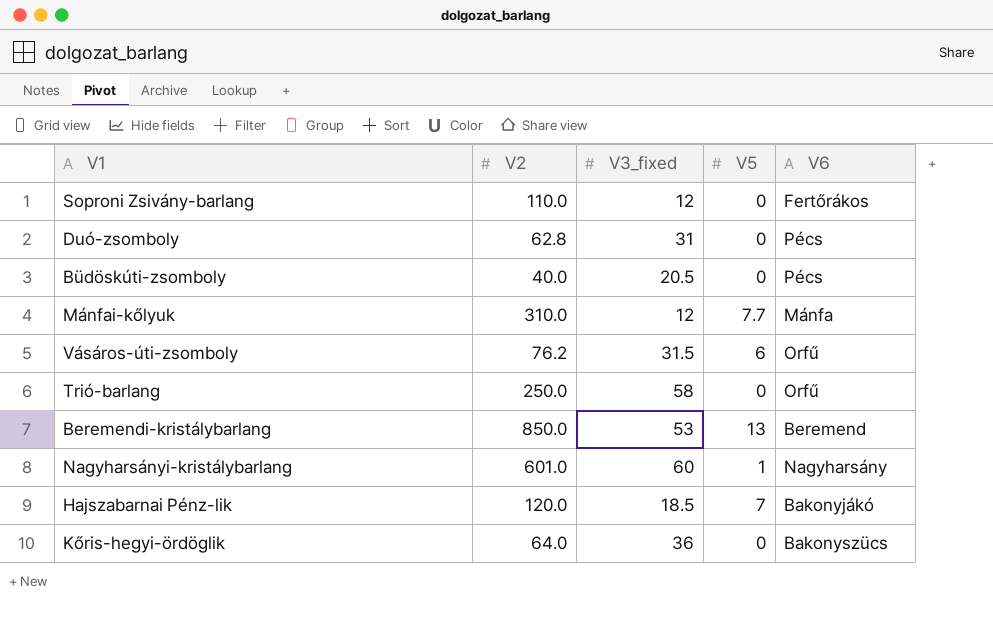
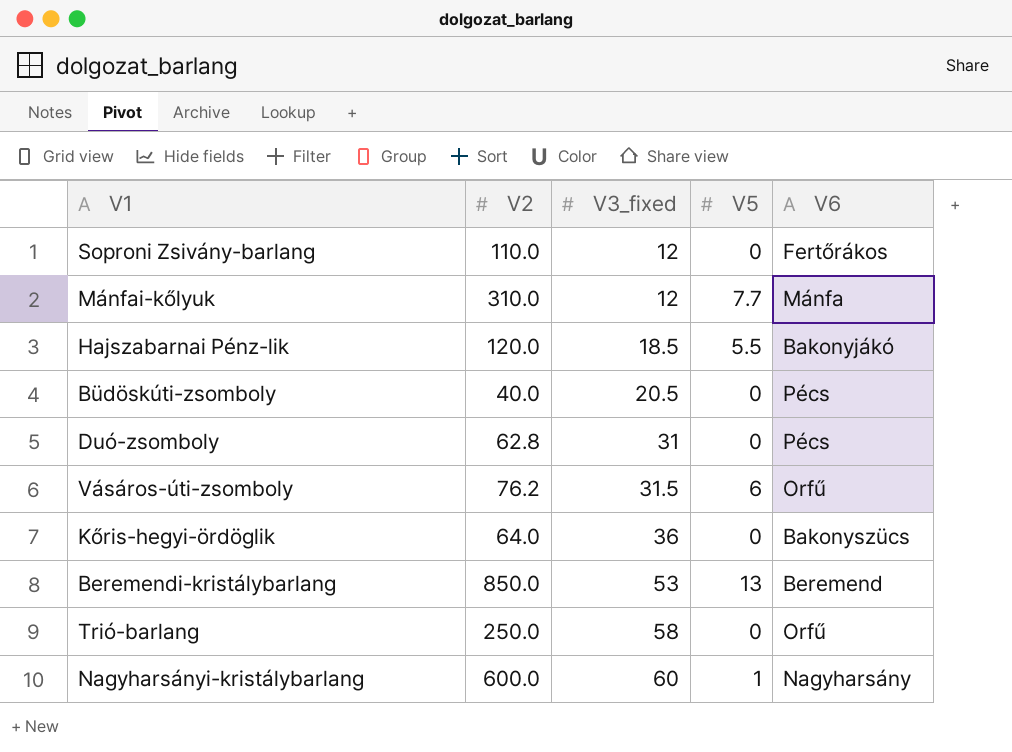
row order: none -> V3_fixed ascending
Hajszabarnai Pénz-lik | V5: 7 -> 5.5
Nagyharsányi-kristálybarlang | V2: 601.0 -> 600.0

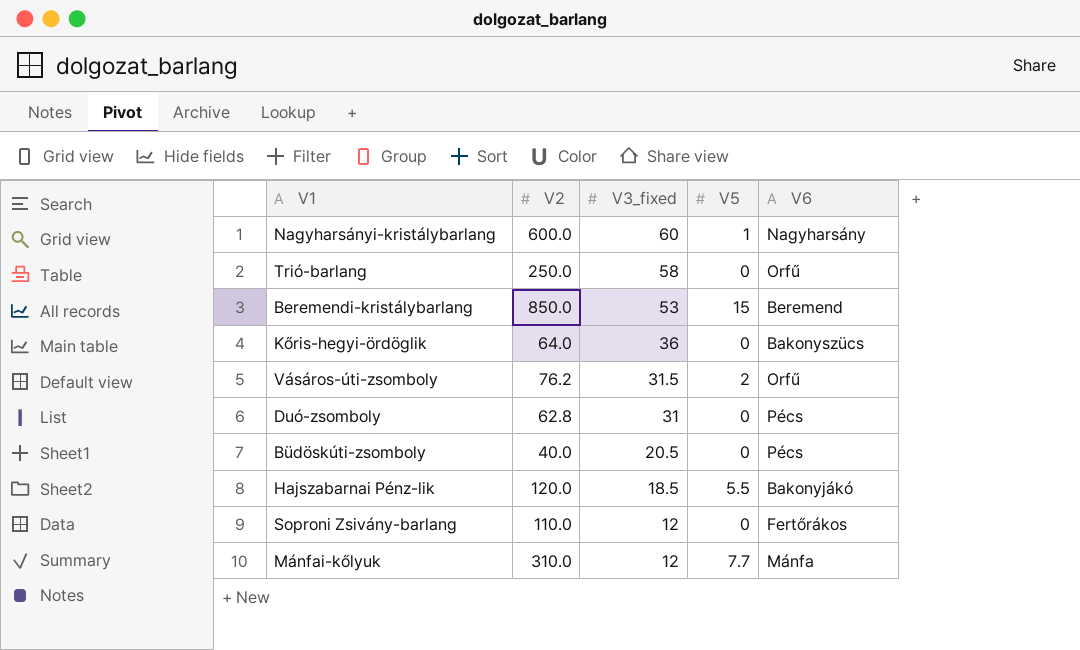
row order: V3_fixed ascending -> V3_fixed descending
Beremendi-kristálybarlang | V5: 13 -> 15
Vásáros-úti-zsomboly | V5: 6 -> 2

